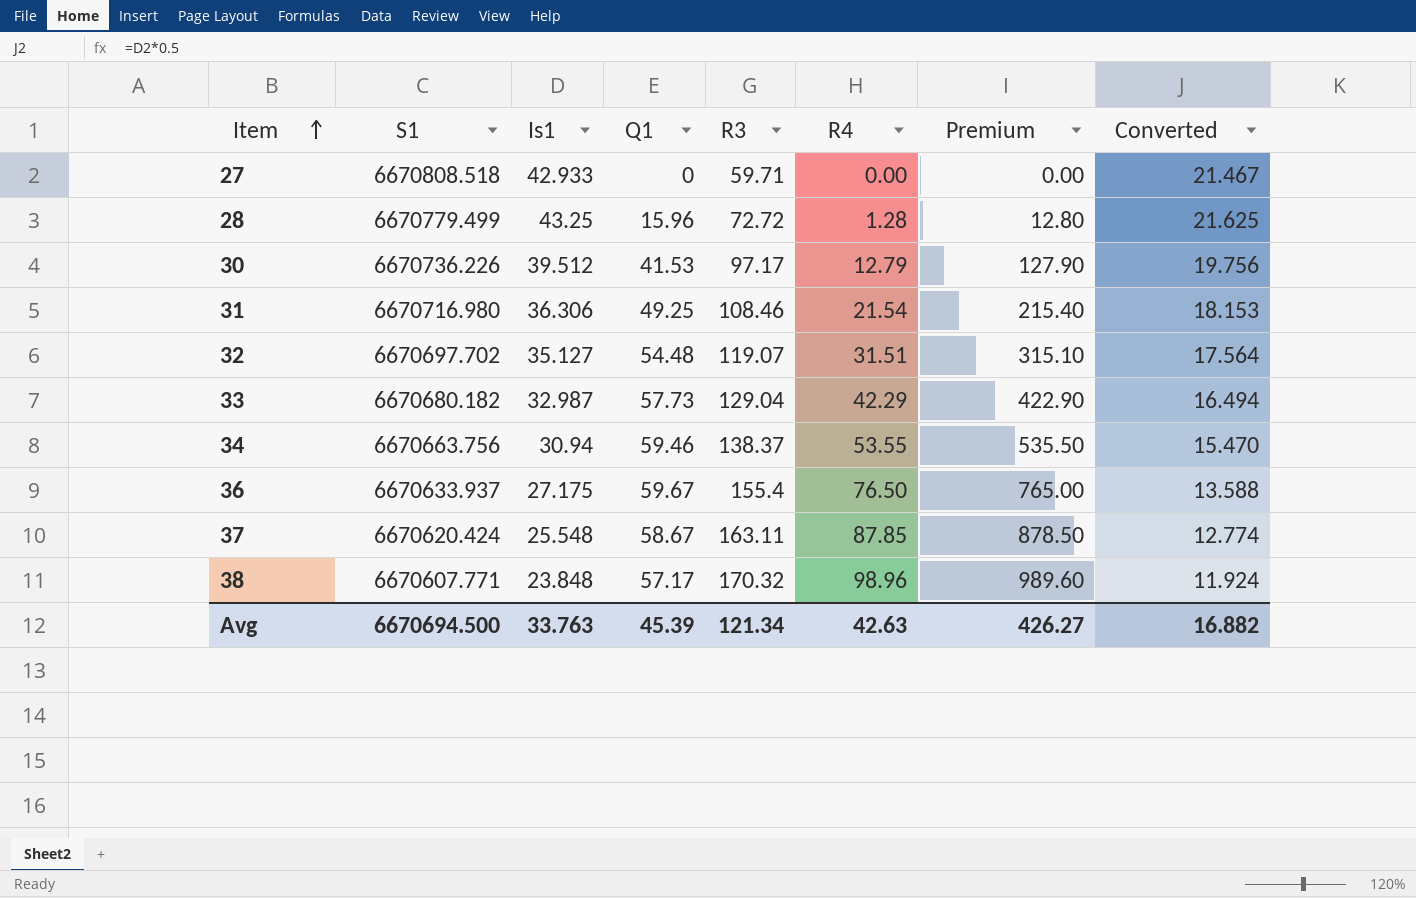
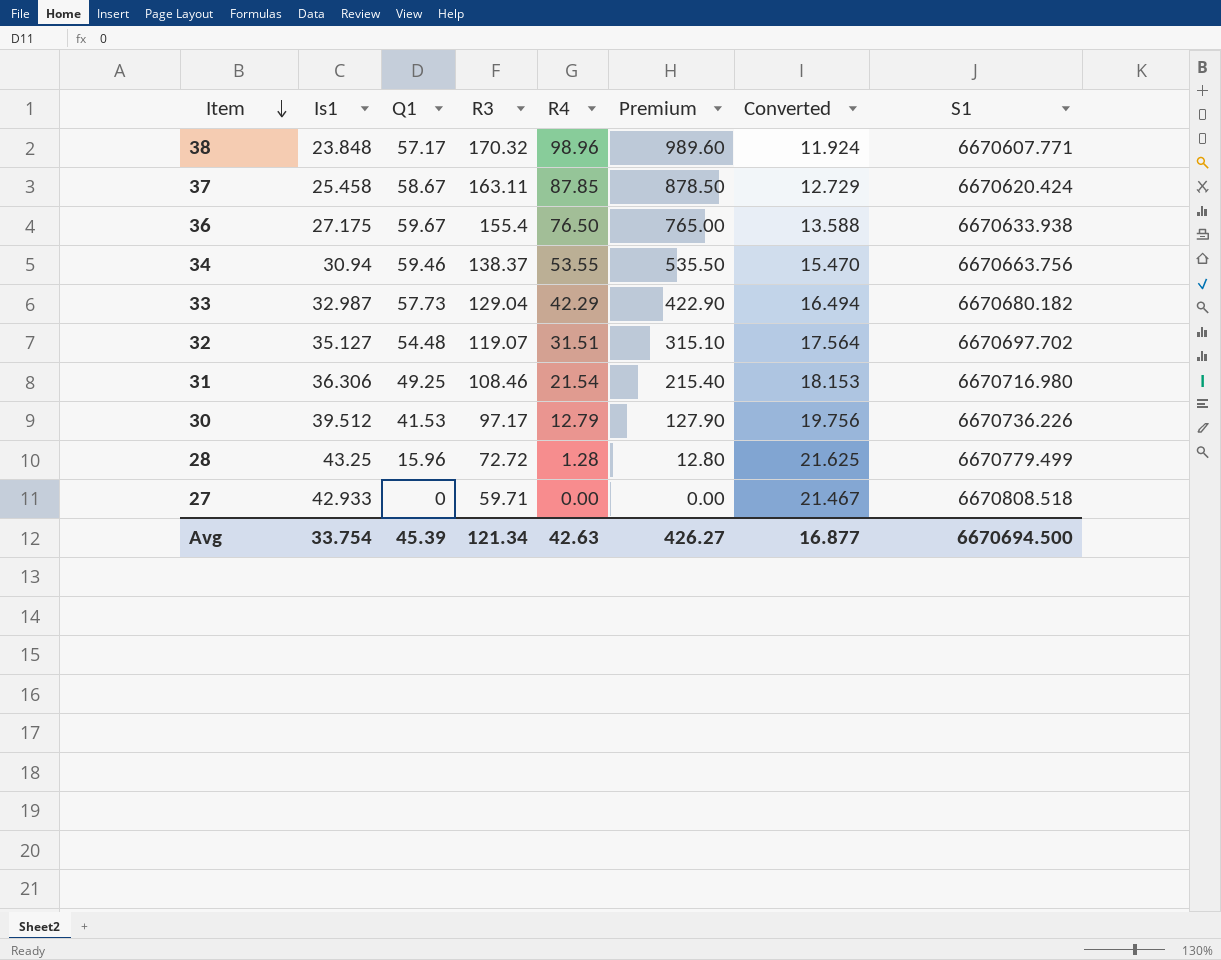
row order: Item ascending -> Item descending
column S1 | position: 2 -> 8
37 | Is1: 25.548 -> 25.458
37 | Converted: 12.774 -> 12.729
36 | S1: 6670633.937 -> 6670633.938
Avg | Is1: 33.763 -> 33.754
Avg | Converted: 16.882 -> 16.877

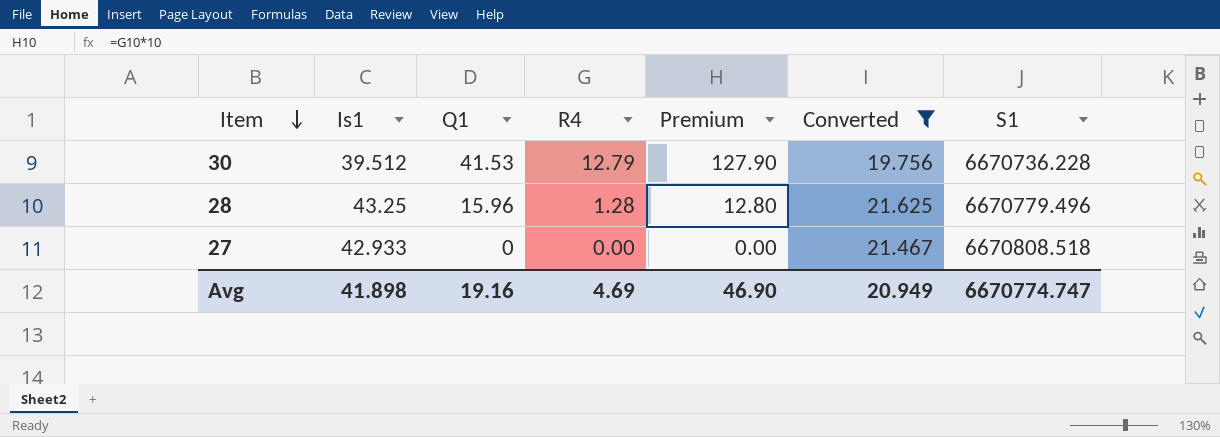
filter: none -> Converted >= 19.756
column R3 | position: 4 -> none
30 | S1: 6670736.226 -> 6670736.228
28 | S1: 6670779.499 -> 6670779.496
Avg | Is1: 33.754 -> 41.898
Avg | Q1: 45.39 -> 19.16
Avg | R4: 42.63 -> 4.69
Avg | Premium: 426.27 -> 46.90
Avg | Converted: 16.877 -> 20.949
Avg | S1: 6670694.500 -> 6670774.747

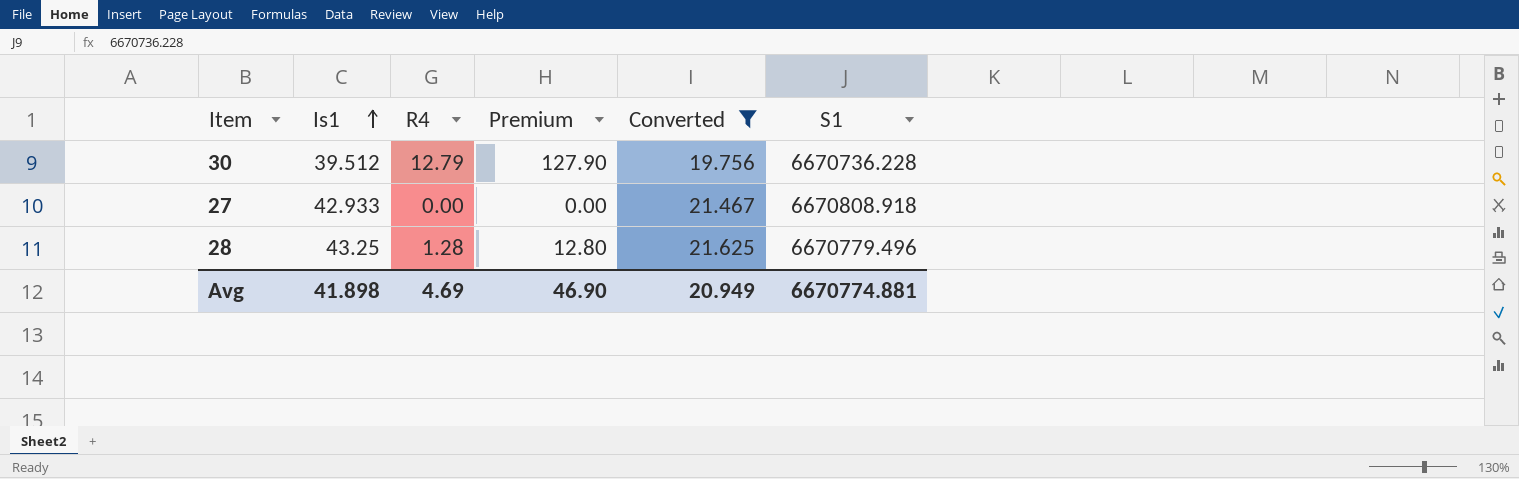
row order: Item descending -> Is1 ascending
column Q1 | position: 3 -> none
27 | S1: 6670808.518 -> 6670808.918
Avg | S1: 6670774.747 -> 6670774.881

